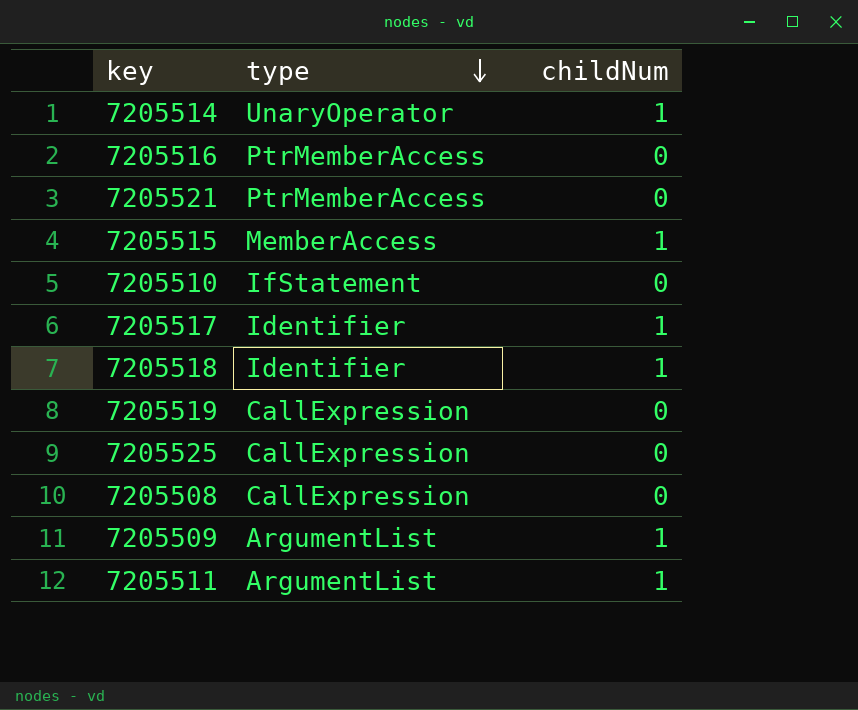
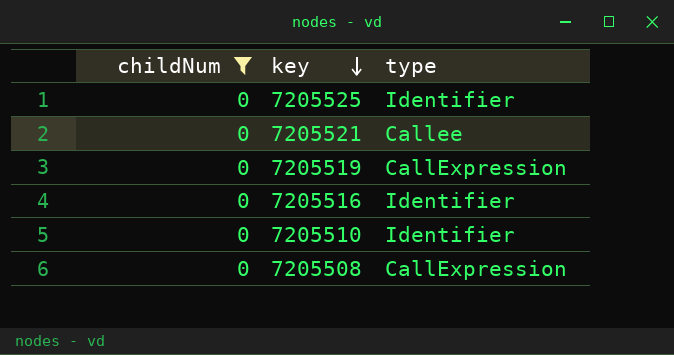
filter: none -> childNum = 0
row order: type descending -> key descending
column childNum | position: 3 -> 1
7205525 | type: CallExpression -> Identifier
7205521 | type: PtrMemberAccess -> Callee
7205516 | type: PtrMemberAccess -> Identifier
7205510 | type: IfStatement -> Identifier

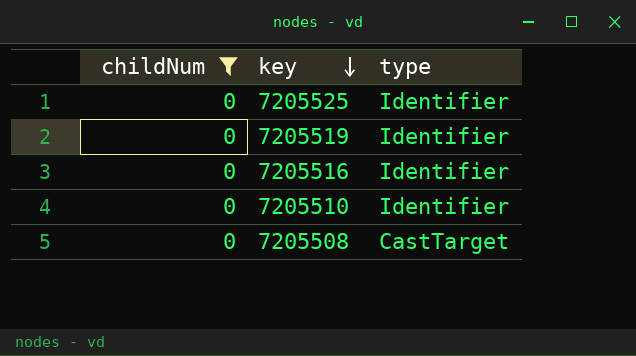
row 7205521: 0 | Callee -> none
7205519 | type: CallExpression -> Identifier
7205508 | type: CallExpression -> CastTarget

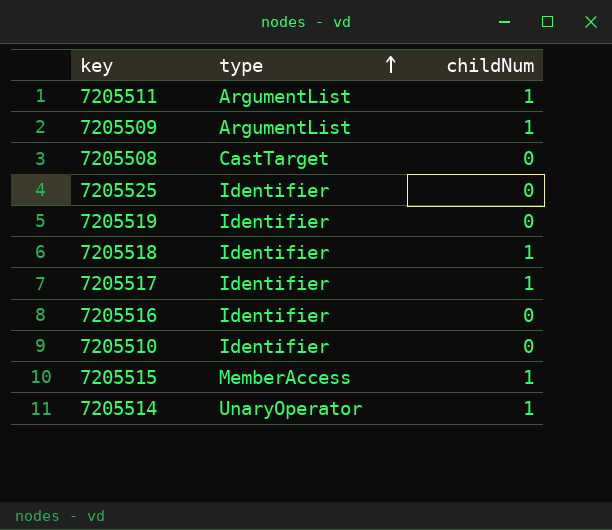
filter: childNum = 0 -> none
row order: key descending -> type ascending
column childNum | position: 1 -> 3

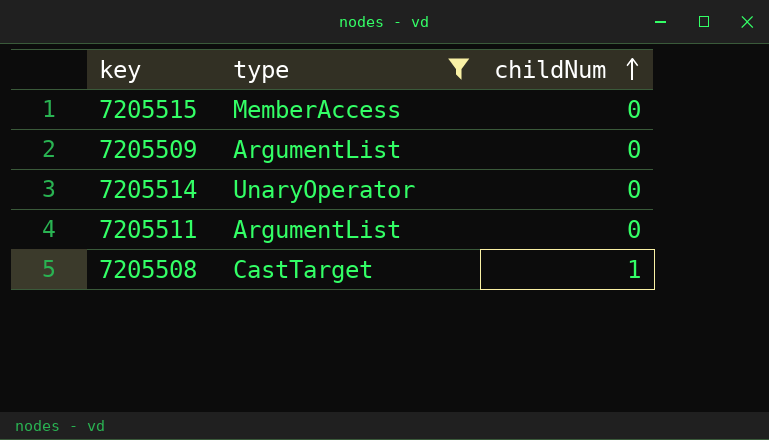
filter: none -> type != Identifier
row order: type ascending -> childNum ascending
7205515 | childNum: 1 -> 0
7205509 | childNum: 1 -> 0
7205514 | childNum: 1 -> 0
7205511 | childNum: 1 -> 0
7205508 | childNum: 0 -> 1

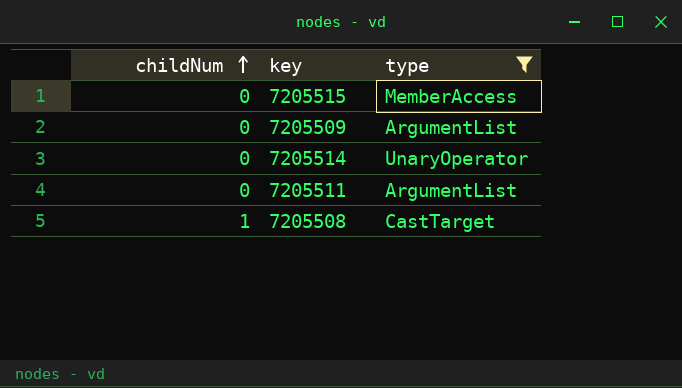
column childNum | position: 3 -> 1

